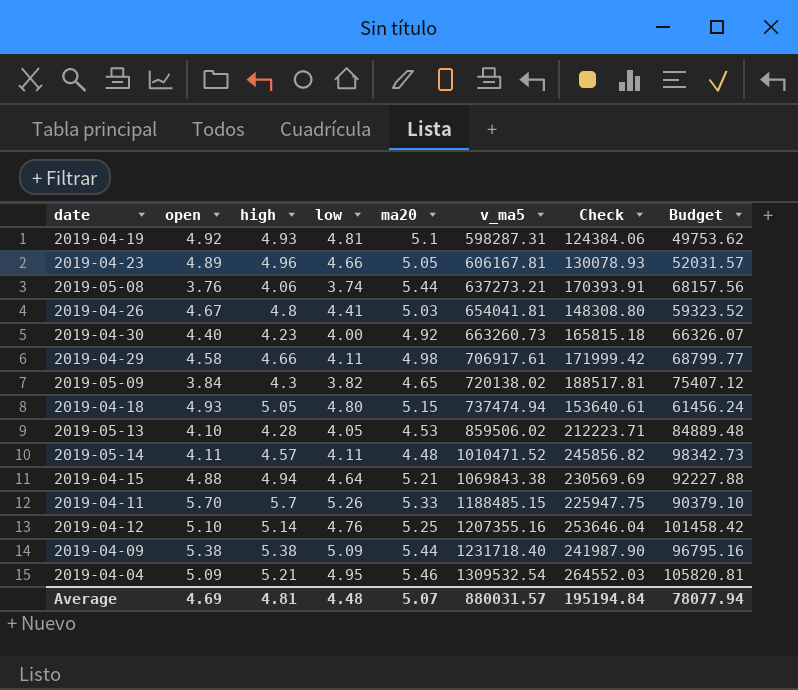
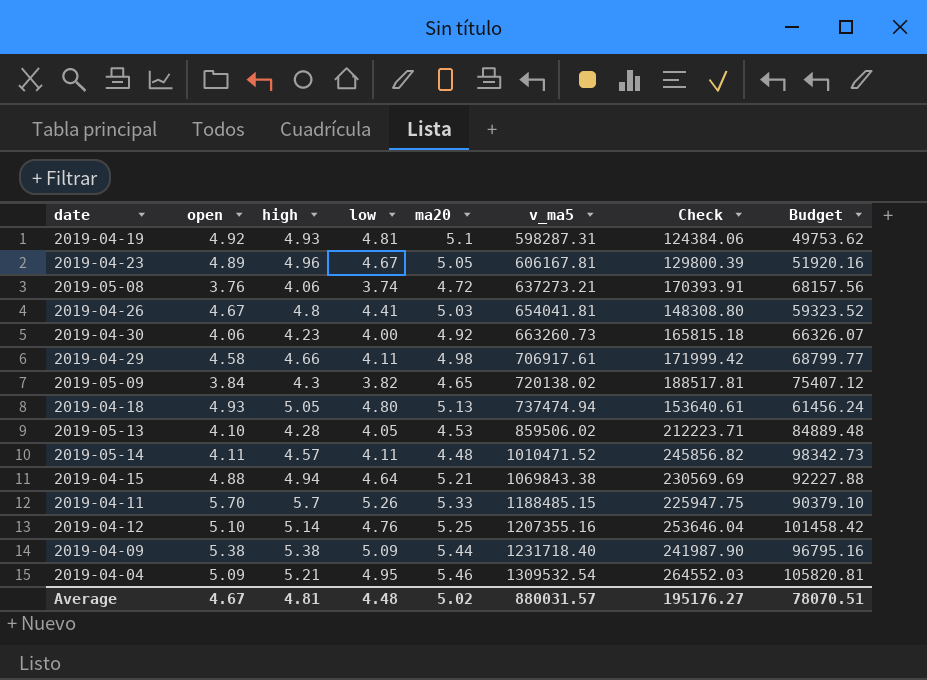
2019-04-23 | low: 4.66 -> 4.67
2019-04-23 | Check: 130078.93 -> 129800.39
2019-04-23 | Budget: 52031.57 -> 51920.16
2019-05-08 | ma20: 5.44 -> 4.72
2019-04-30 | open: 4.40 -> 4.06
2019-04-18 | ma20: 5.15 -> 5.13
Average | open: 4.69 -> 4.67
Average | ma20: 5.07 -> 5.02
Average | Check: 195194.84 -> 195176.27
Average | Budget: 78077.94 -> 78070.51

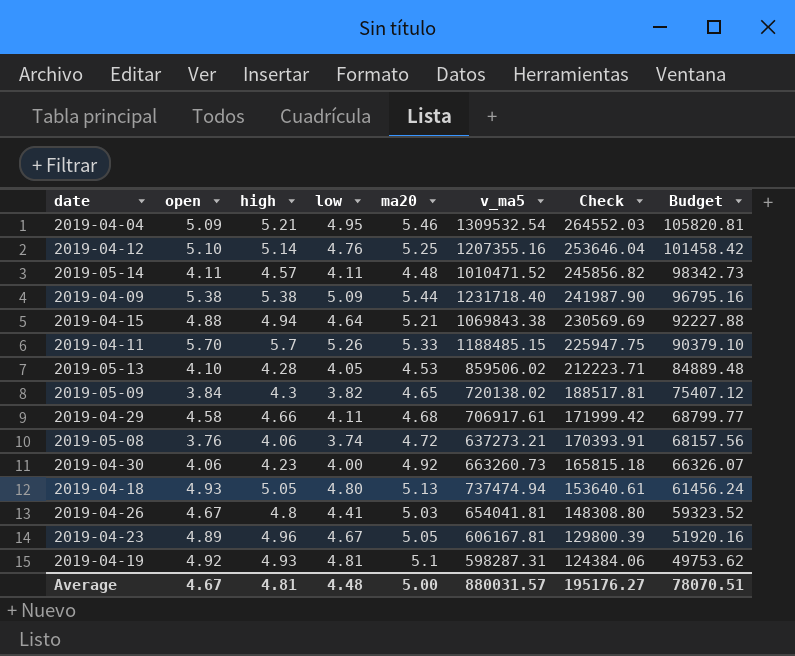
row order: v_ma5 ascending -> Check descending
2019-04-29 | ma20: 4.98 -> 4.68
Average | ma20: 5.02 -> 5.00

